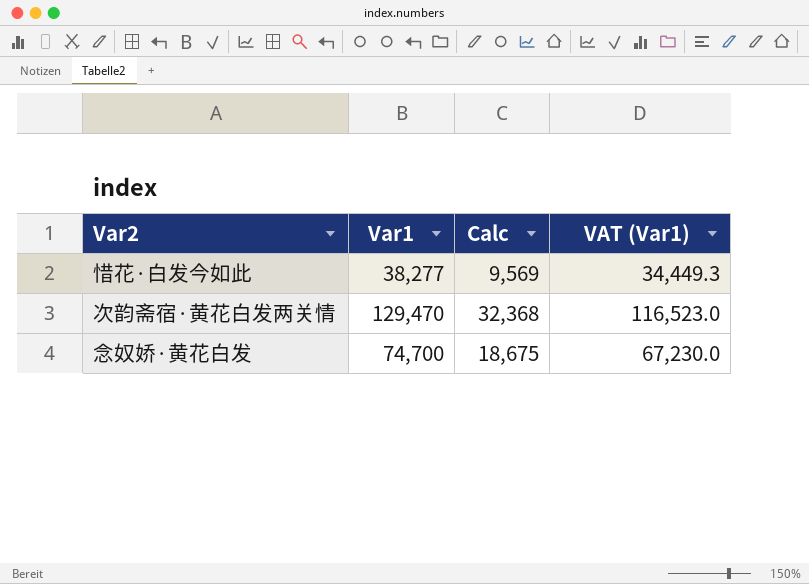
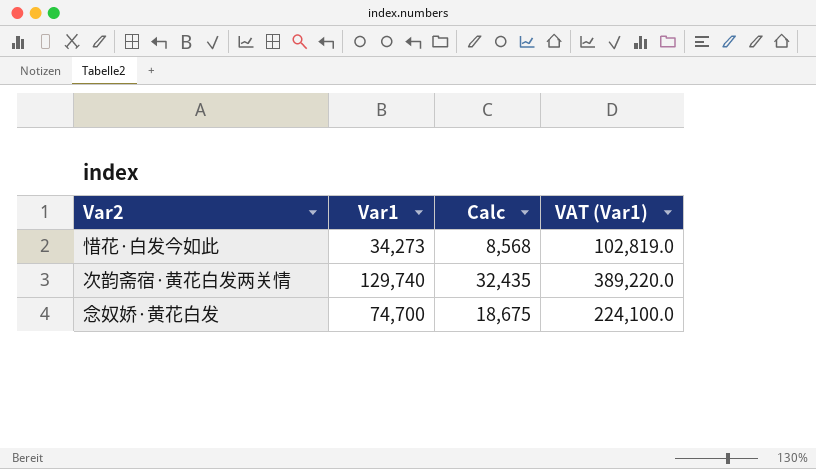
column VAT (Var1) | formula: [Var1] * 0.9 -> [Var1] * 3
惜花·白发今如此 | Var1: 38,277 -> 34,273
惜花·白发今如此 | Calc: 9,569 -> 8,568
次韵斋宿·黄花白发两关情 | Var1: 129,470 -> 129,740
次韵斋宿·黄花白发两关情 | Calc: 32,368 -> 32,435

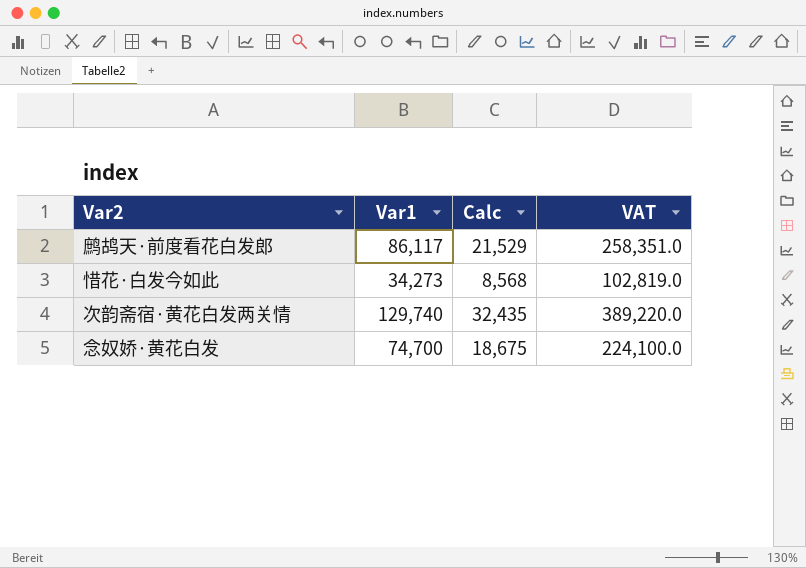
column name: VAT (Var1) -> VAT
row 鹧鸪天·前度看花白发郎: none -> 86,117 | 21,529 | 258,351.0

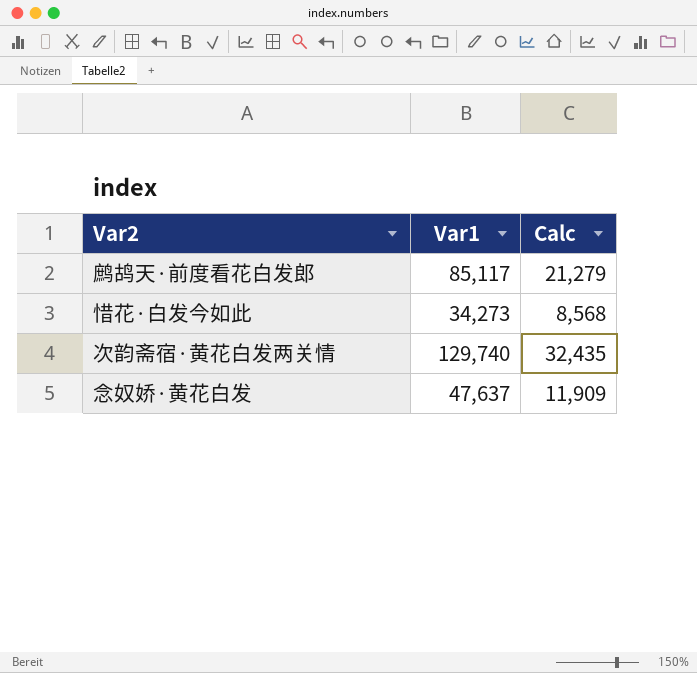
column VAT | formula: [Var1] * 3 -> none
鹧鸪天·前度看花白发郎 | Var1: 86,117 -> 85,117
鹧鸪天·前度看花白发郎 | Calc: 21,529 -> 21,279
念奴娇·黄花白发 | Var1: 74,700 -> 47,637
念奴娇·黄花白发 | Calc: 18,675 -> 11,909

